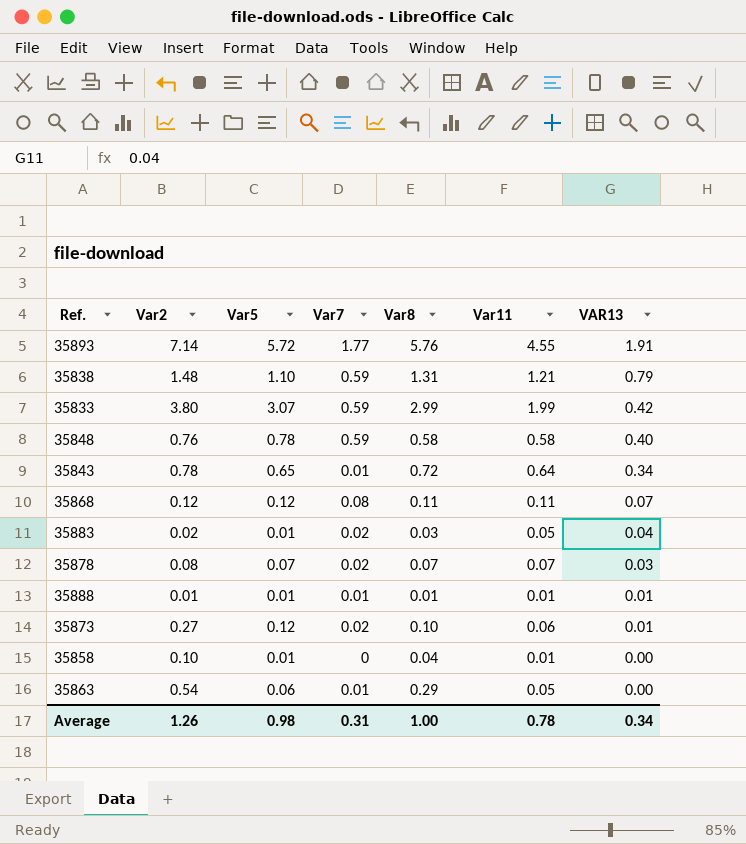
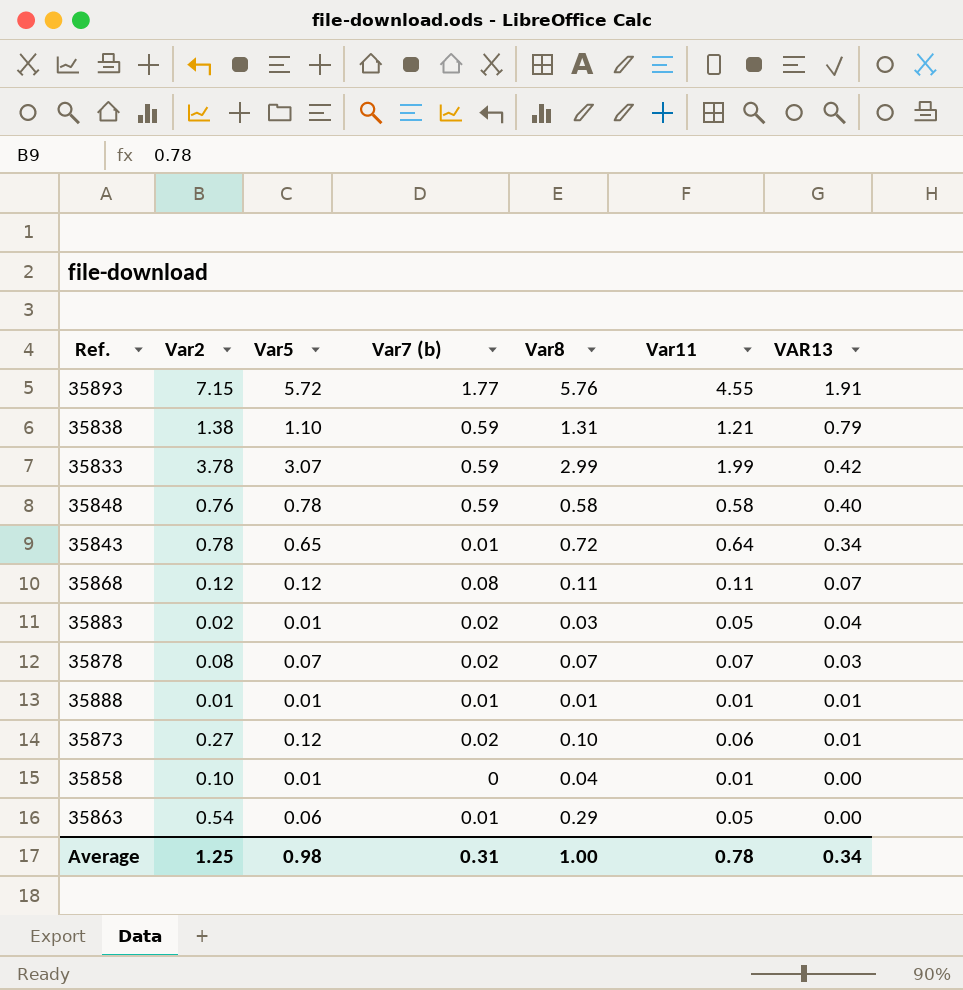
column name: Var7 -> Var7 (b)
35893 | Var2: 7.14 -> 7.15
35838 | Var2: 1.48 -> 1.38
35833 | Var2: 3.80 -> 3.78
Average | Var2: 1.26 -> 1.25

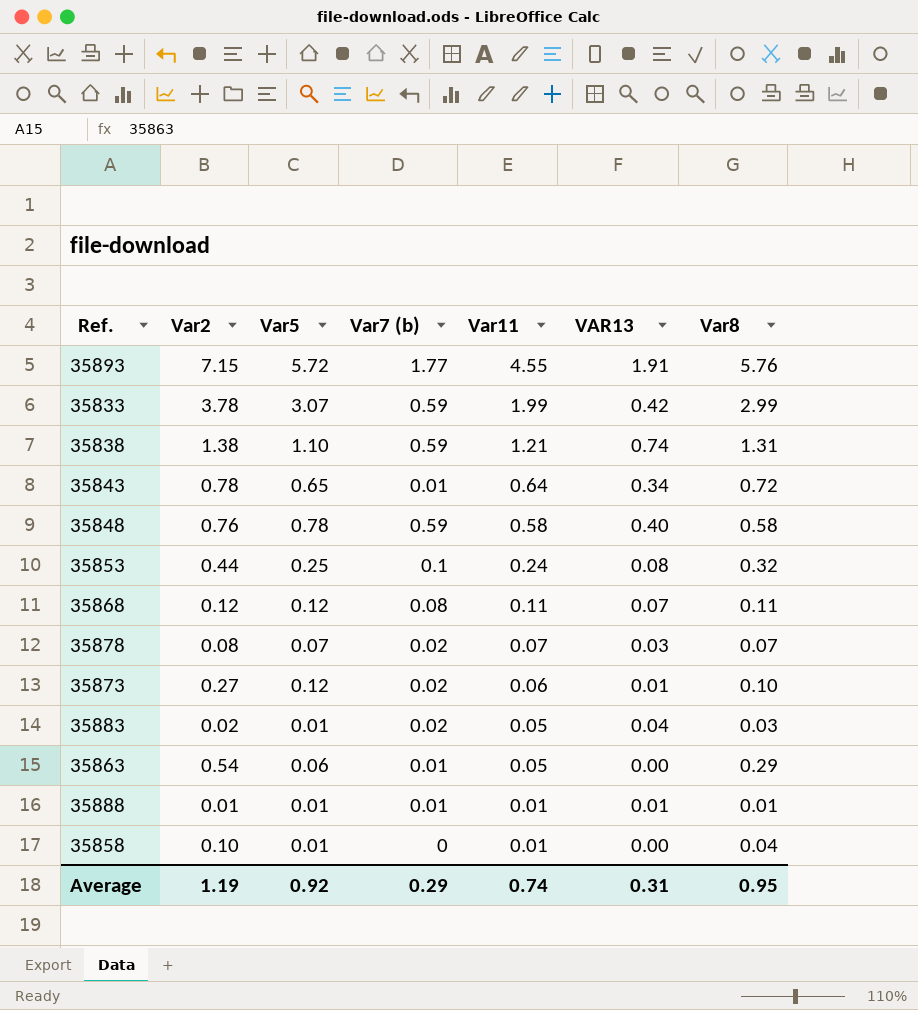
row order: VAR13 descending -> Var11 descending
column Var8 | position: 5 -> 7
35838 | VAR13: 0.79 -> 0.74
row 35853: none -> 0.44 | 0.25 | 0.1 | 0.24 | 0.08 | 0.32
Average | Var2: 1.25 -> 1.19
Average | Var5: 0.98 -> 0.92
Average | Var7 (b): 0.31 -> 0.29
Average | Var11: 0.78 -> 0.74
Average | VAR13: 0.34 -> 0.31
Average | Var8: 1.00 -> 0.95

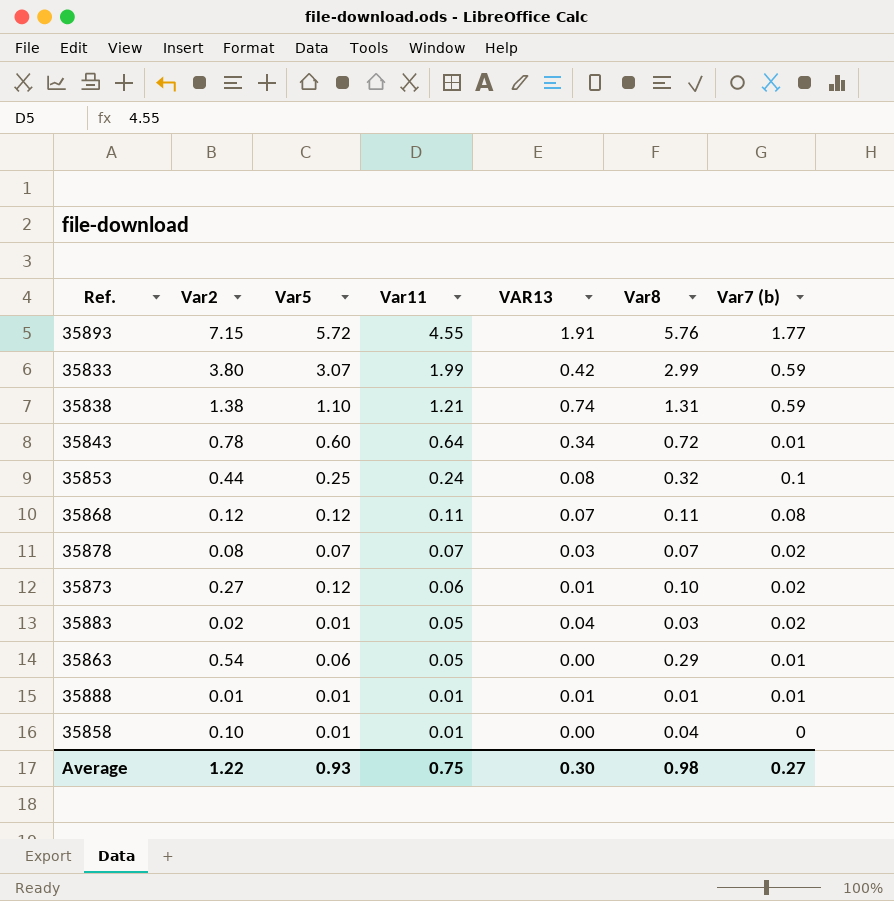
column Var7 (b) | position: 4 -> 7
row 35848: 0.76 | 0.78 | 0.59 | 0.58 | 0.40 | 0.58 -> none
35833 | Var2: 3.78 -> 3.80
35843 | Var5: 0.65 -> 0.60
Average | Var2: 1.19 -> 1.22
Average | Var5: 0.92 -> 0.93
Average | Var11: 0.74 -> 0.75
Average | VAR13: 0.31 -> 0.30
Average | Var8: 0.95 -> 0.98
Average | Var7 (b): 0.29 -> 0.27

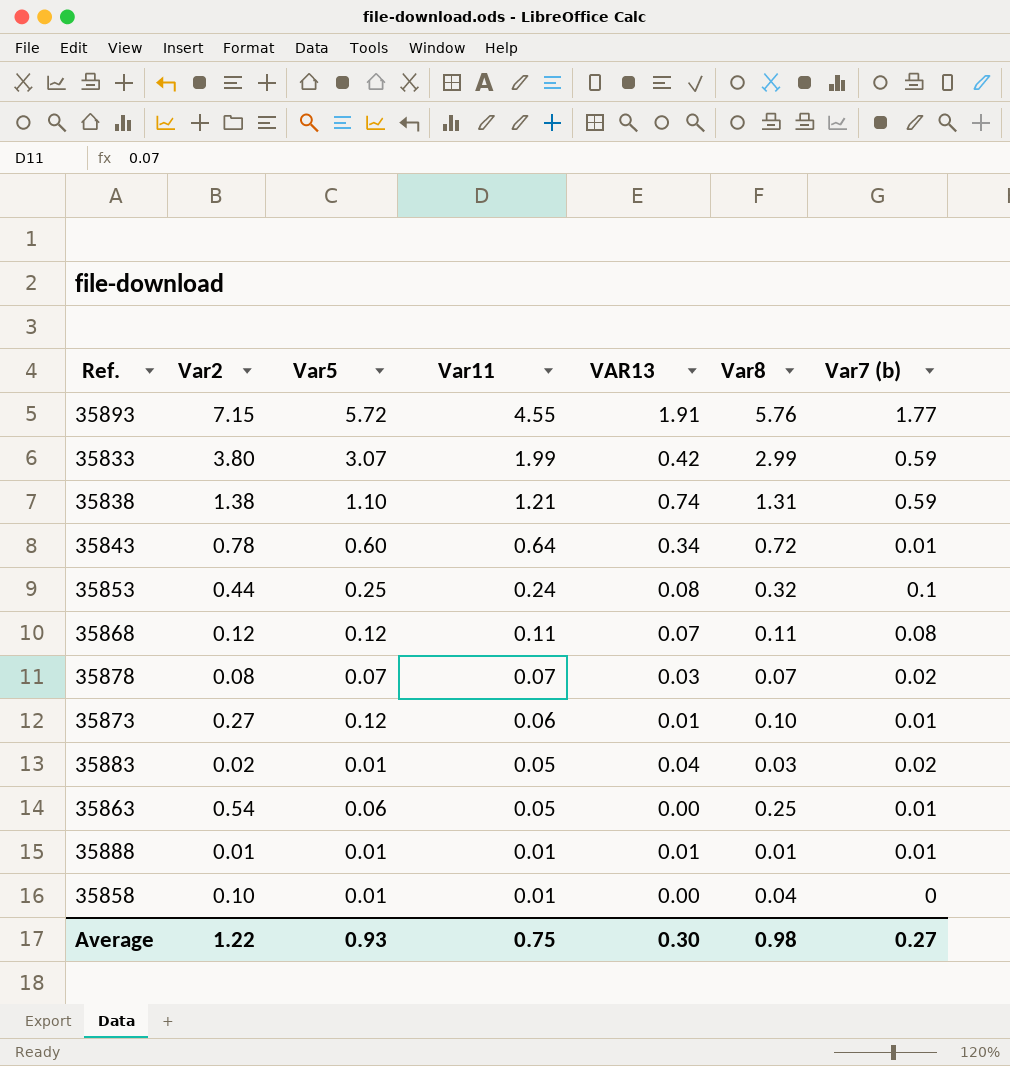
35873 | Var7 (b): 0.02 -> 0.01
35863 | Var8: 0.29 -> 0.25

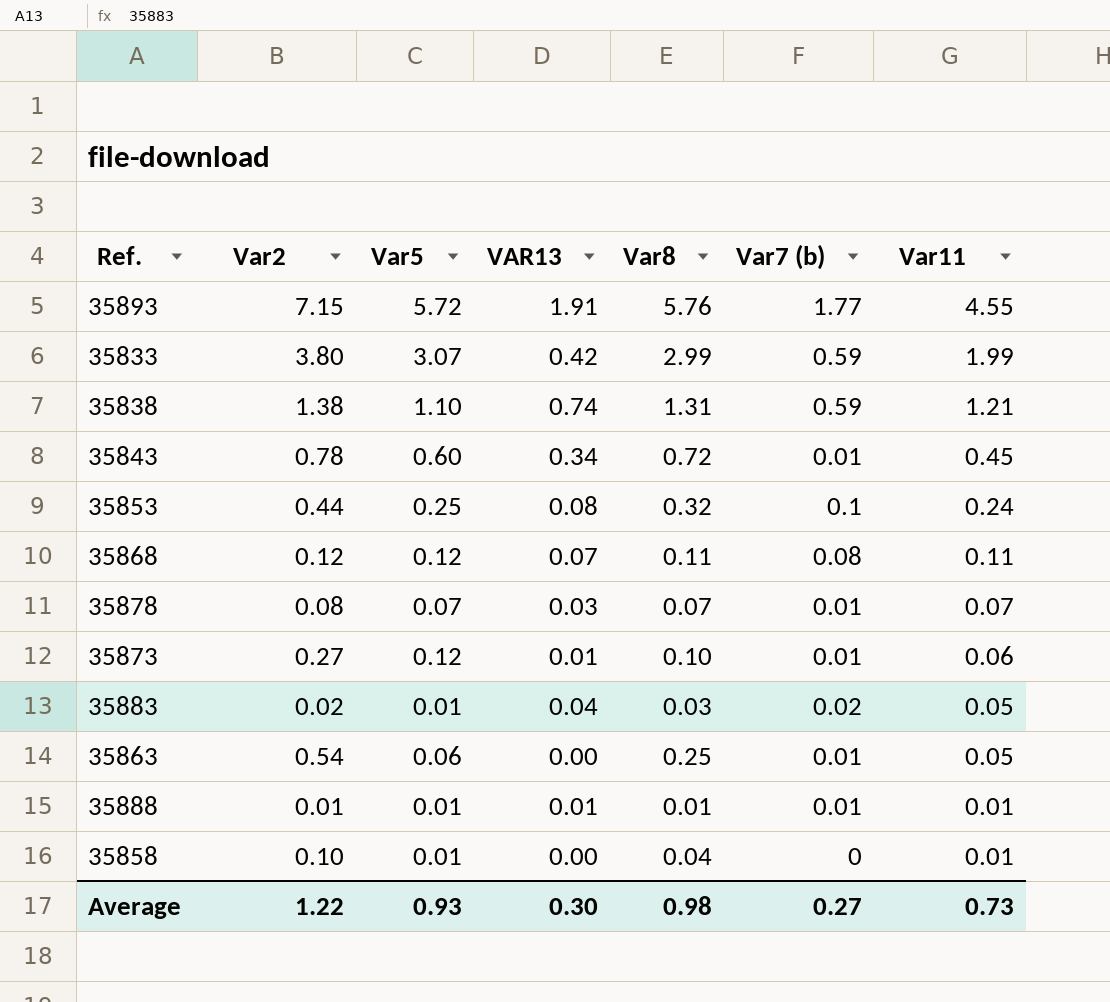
column Var11 | position: 4 -> 7
35843 | Var11: 0.64 -> 0.45
35878 | Var7 (b): 0.02 -> 0.01
Average | Var11: 0.75 -> 0.73

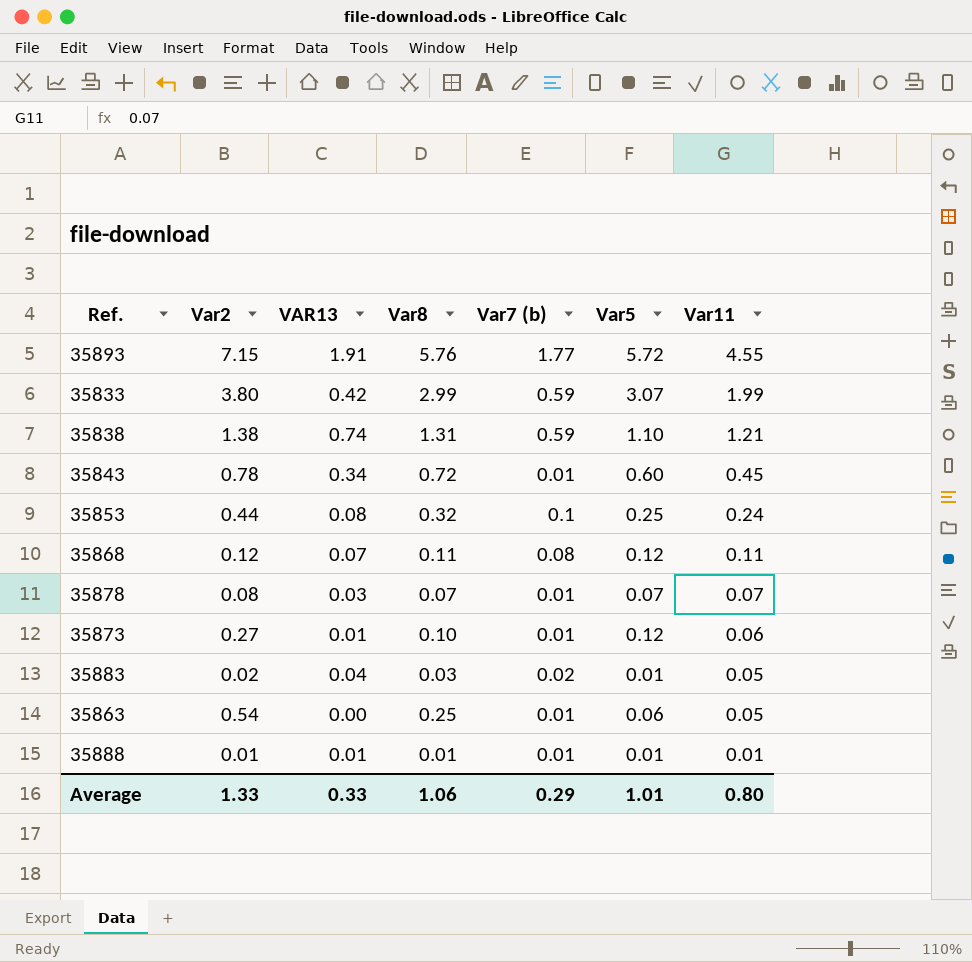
column Var5 | position: 3 -> 6
row 35858: 0.10 | 0.01 | 0.00 | 0.04 | 0 | 0.01 -> none
Average | Var2: 1.22 -> 1.33
Average | VAR13: 0.30 -> 0.33
Average | Var8: 0.98 -> 1.06
Average | Var7 (b): 0.27 -> 0.29
Average | Var5: 0.93 -> 1.01
Average | Var11: 0.73 -> 0.80

